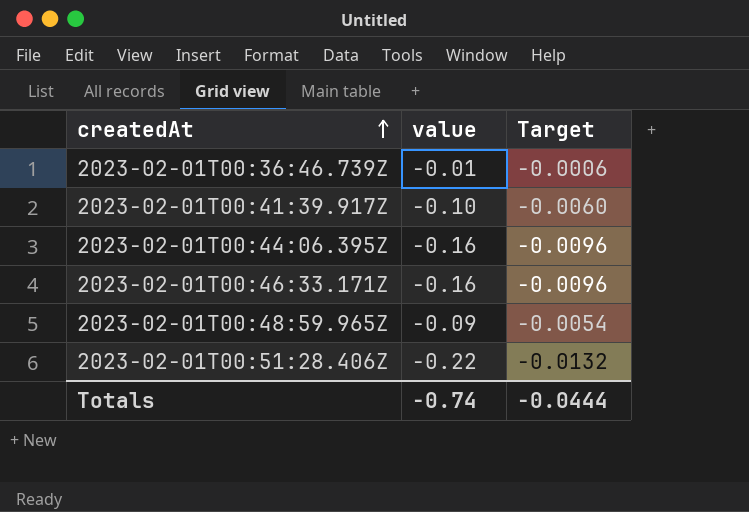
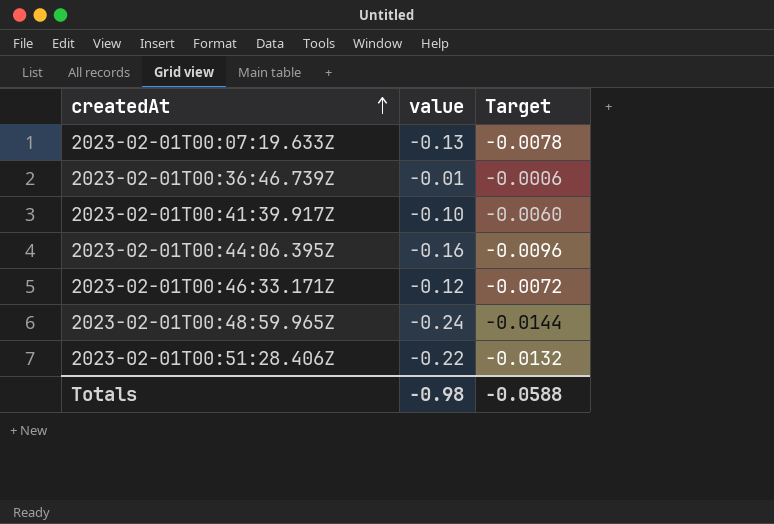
row 2023-02-01T00:07:19.633Z: none -> -0.13 | -0.0078
2023-02-01T00:46:33.171Z | value: -0.16 -> -0.12
2023-02-01T00:46:33.171Z | Target: -0.0096 -> -0.0072
2023-02-01T00:48:59.965Z | value: -0.09 -> -0.24
2023-02-01T00:48:59.965Z | Target: -0.0054 -> -0.0144
Totals | value: -0.74 -> -0.98
Totals | Target: -0.0444 -> -0.0588

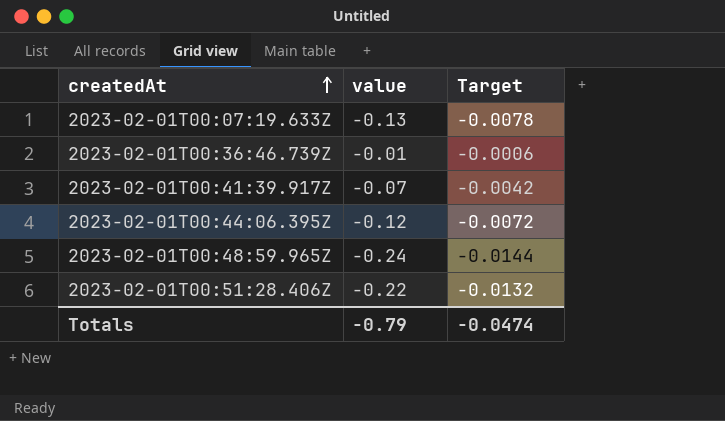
row 2023-02-01T00:46:33.171Z: -0.12 | -0.0072 -> none
2023-02-01T00:41:39.917Z | value: -0.10 -> -0.07
2023-02-01T00:41:39.917Z | Target: -0.0060 -> -0.0042
2023-02-01T00:44:06.395Z | value: -0.16 -> -0.12
2023-02-01T00:44:06.395Z | Target: -0.0096 -> -0.0072
Totals | value: -0.98 -> -0.79
Totals | Target: -0.0588 -> -0.0474

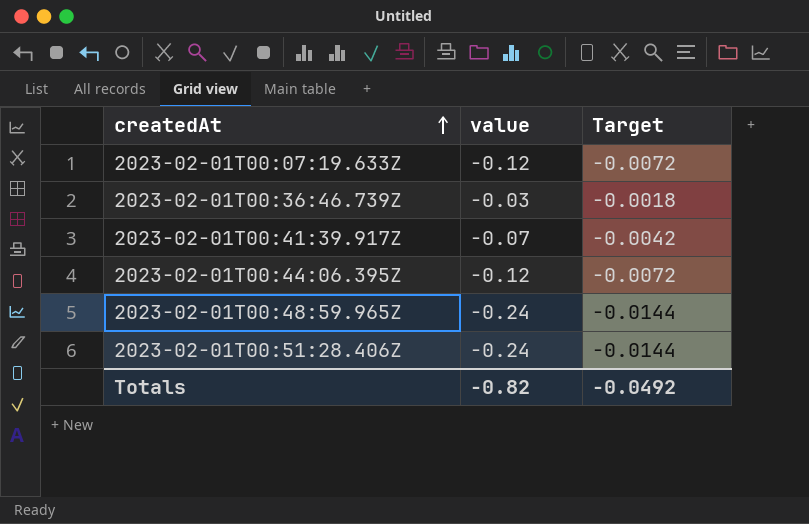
2023-02-01T00:07:19.633Z | value: -0.13 -> -0.12
2023-02-01T00:07:19.633Z | Target: -0.0078 -> -0.0072
2023-02-01T00:36:46.739Z | value: -0.01 -> -0.03
2023-02-01T00:36:46.739Z | Target: -0.0006 -> -0.0018
2023-02-01T00:51:28.406Z | value: -0.22 -> -0.24
2023-02-01T00:51:28.406Z | Target: -0.0132 -> -0.0144
Totals | value: -0.79 -> -0.82
Totals | Target: -0.0474 -> -0.0492

